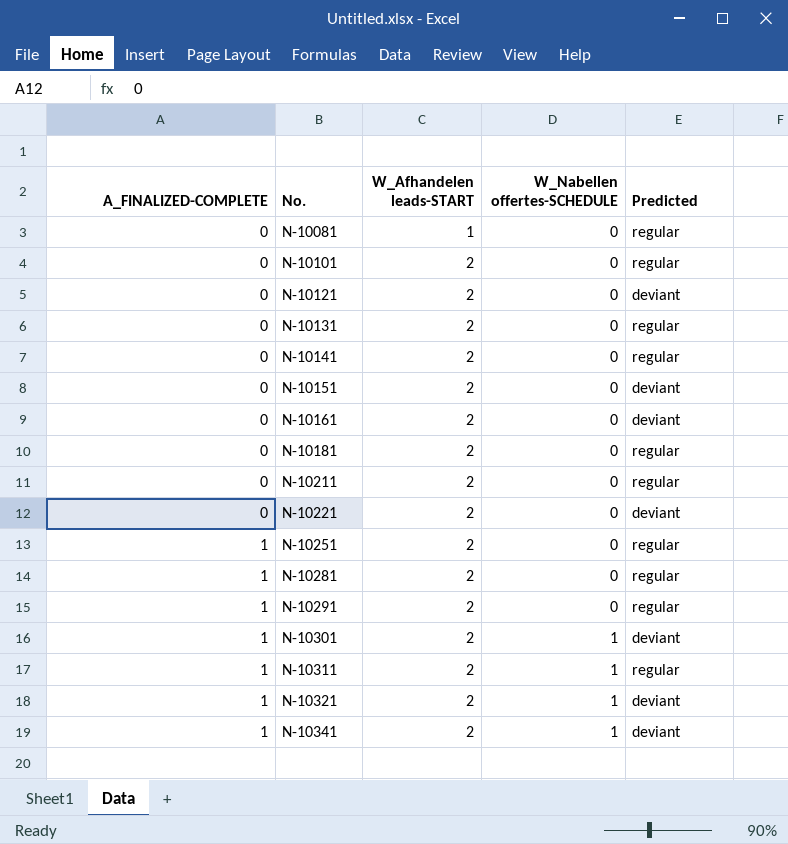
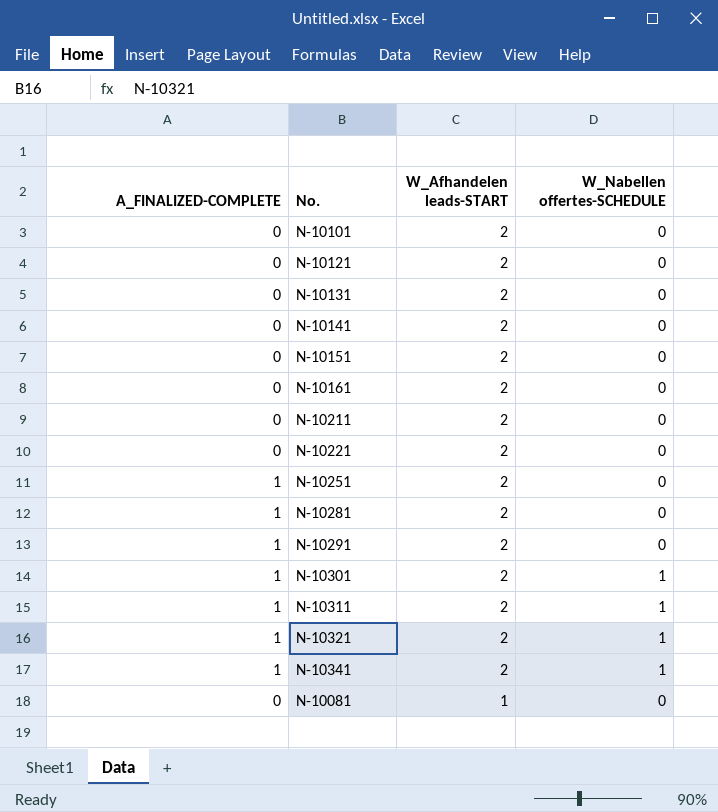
row order: A_FINALIZED-COMPLETE ascending -> W_Afhandelen leads-START descending
column Predicted | position: 5 -> none
row N-10181: 0 | 2 | 0 | regular -> none

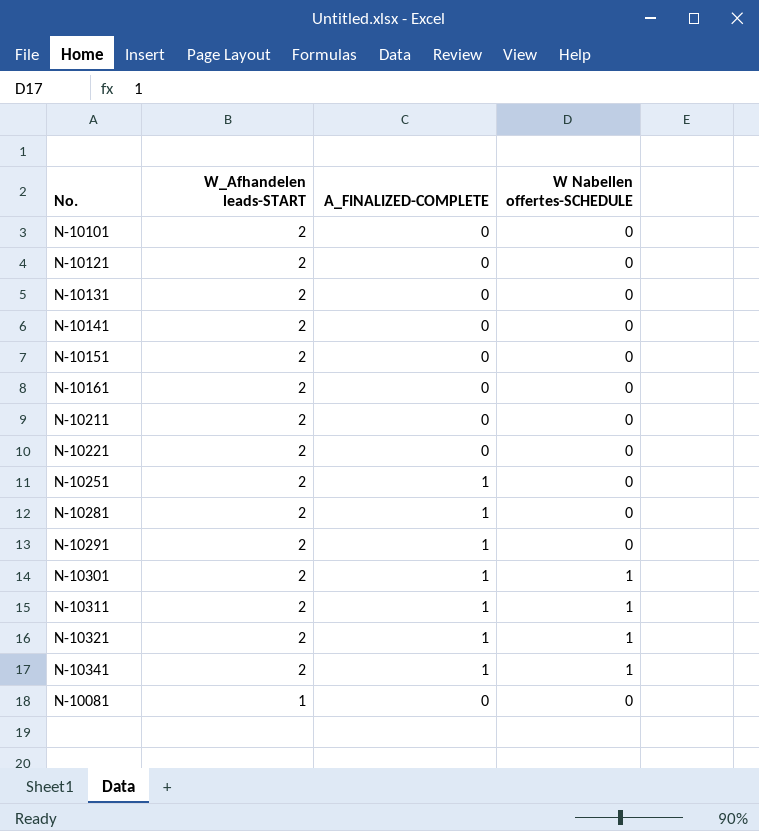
column A_FINALIZED-COMPLETE | position: 1 -> 3
column name: W_Nabellen offertes-SCHEDULE -> W Nabellen offertes-SCHEDULE

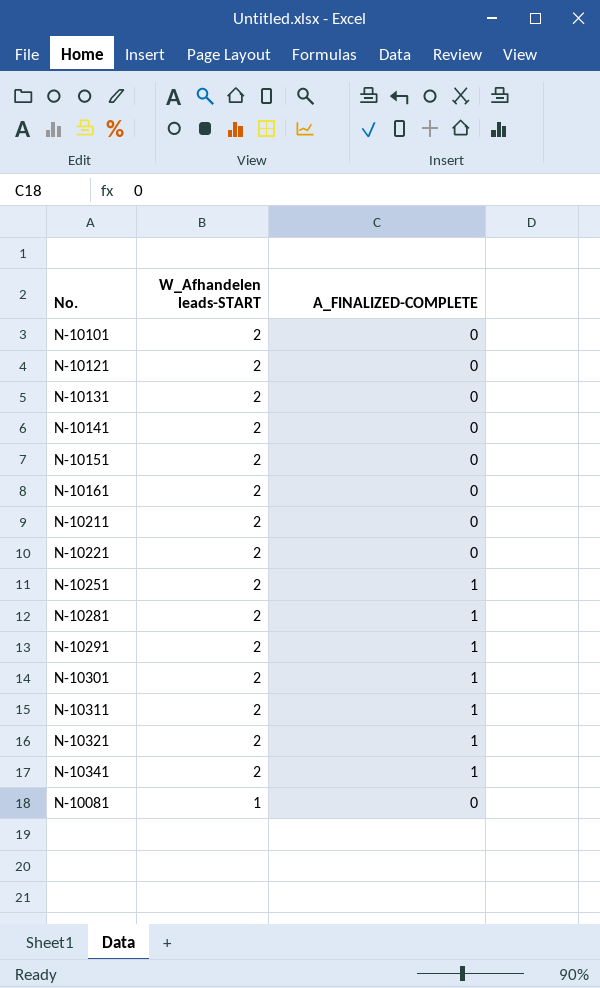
column W Nabellen offertes-SCHEDULE | position: 4 -> none

